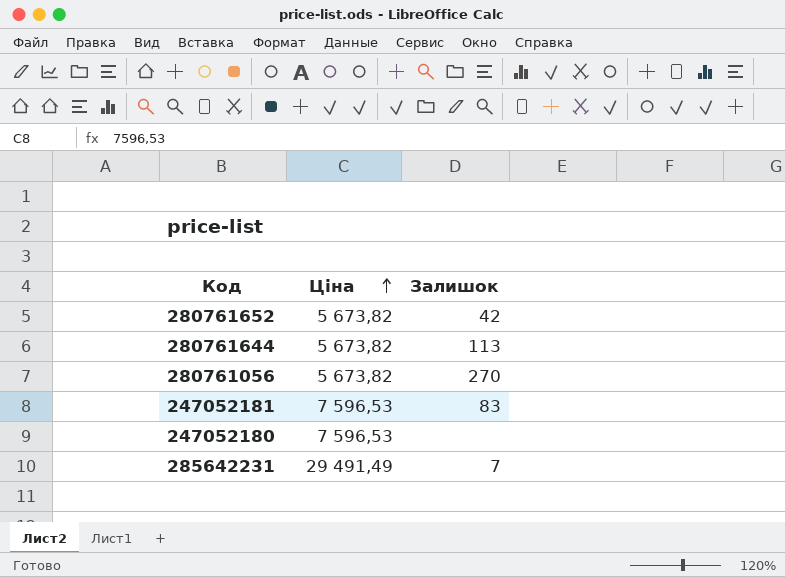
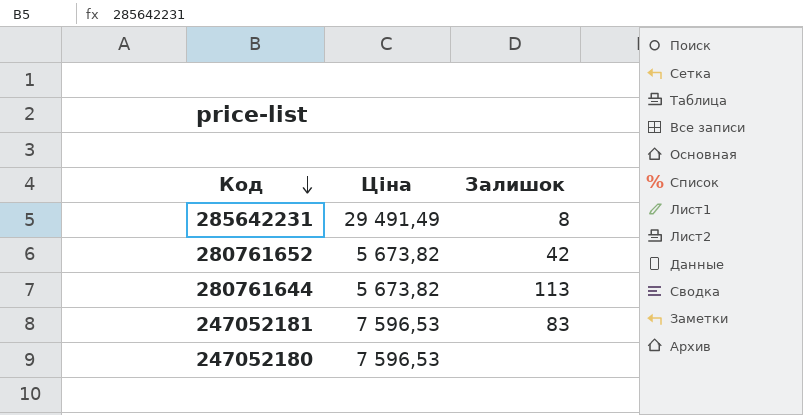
row order: Ціна ascending -> Код descending
row 280761056: 5 673,82 | 270 -> none
285642231 | Залишок: 7 -> 8

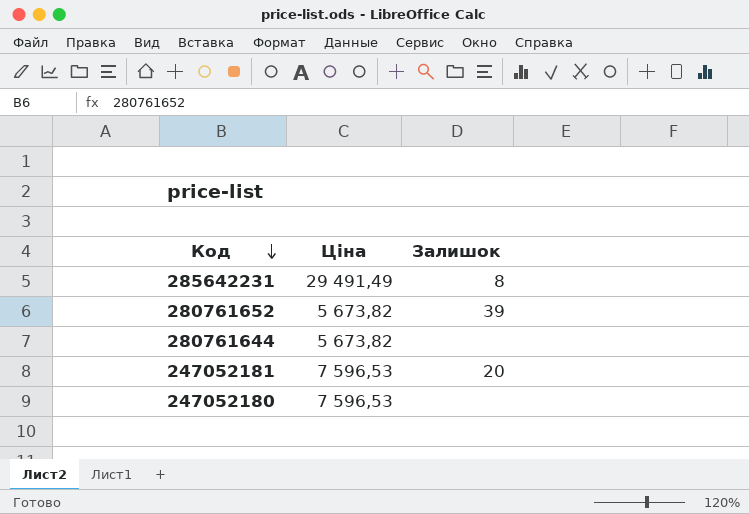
280761652 | Залишок: 42 -> 39
280761644 | Залишок: 113 -> none
247052181 | Залишок: 83 -> 20

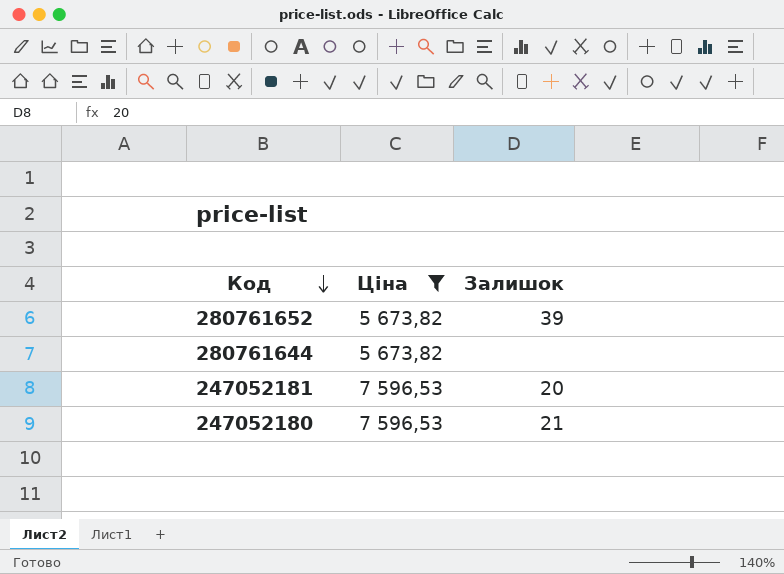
filter: none -> Ціна != 29 491,49
247052180 | Залишок: none -> 21

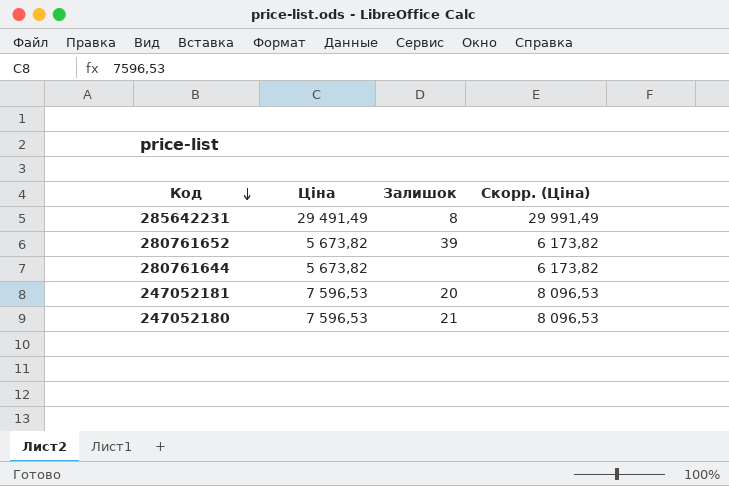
filter: Ціна != 29 491,49 -> none
column Скорр. (Ціна) | formula: none -> [Ціна] + 500

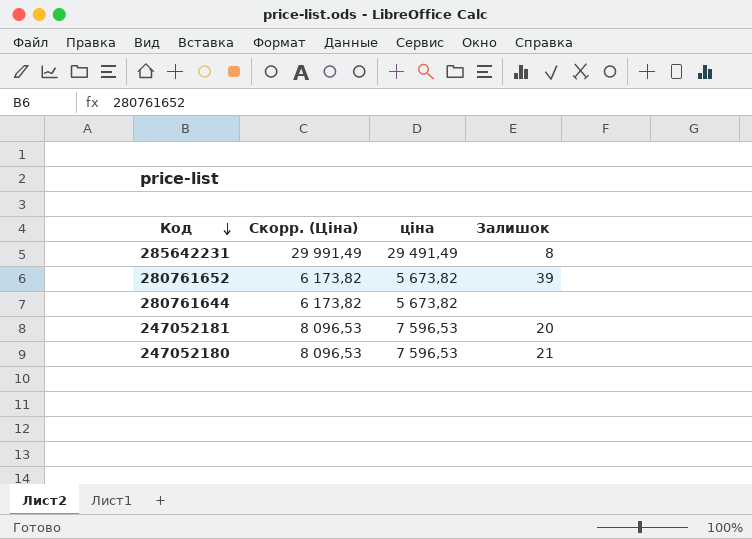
column Скорр. (Ціна) | position: 4 -> 2
column name: Ціна -> ціна

